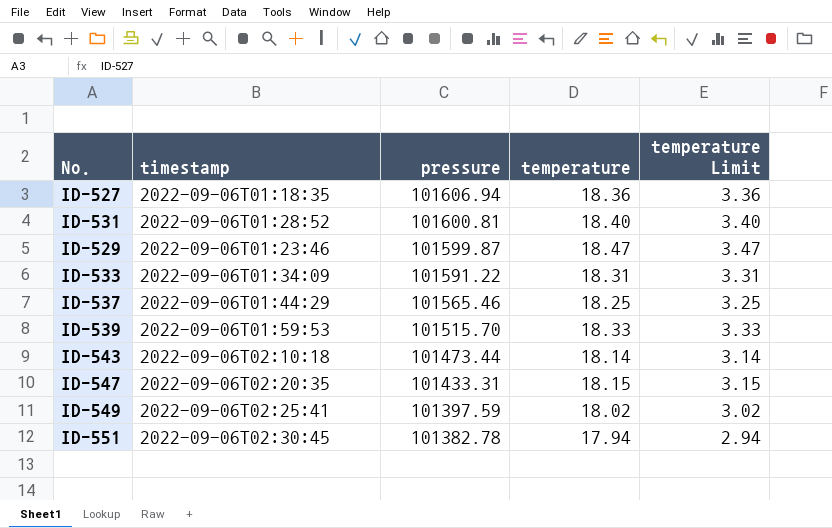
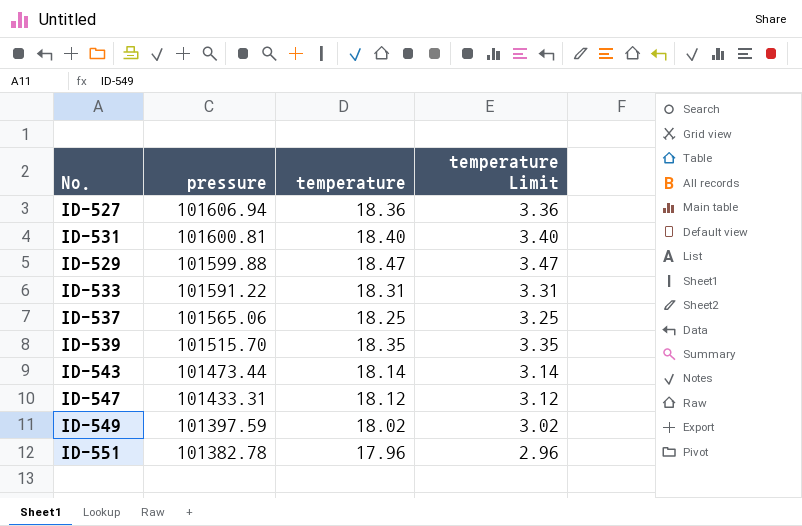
column timestamp | position: 2 -> none
ID-529 | pressure: 101599.87 -> 101599.88
ID-537 | pressure: 101565.46 -> 101565.06
ID-539 | temperature: 18.33 -> 18.35
ID-539 | temperature Limit: 3.33 -> 3.35
ID-547 | temperature: 18.15 -> 18.12
ID-547 | temperature Limit: 3.15 -> 3.12
ID-551 | temperature: 17.94 -> 17.96
ID-551 | temperature Limit: 2.94 -> 2.96

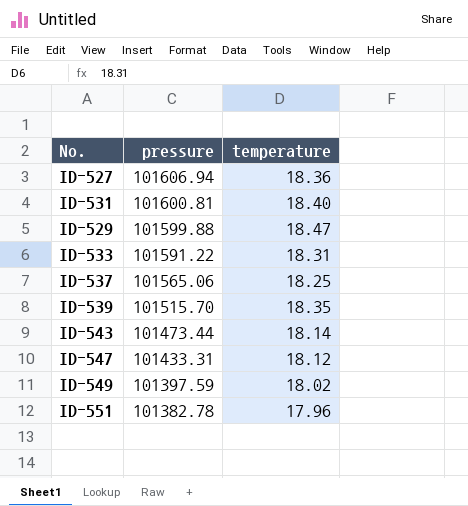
column temperature Limit | formula: [temperature] - 15 -> none

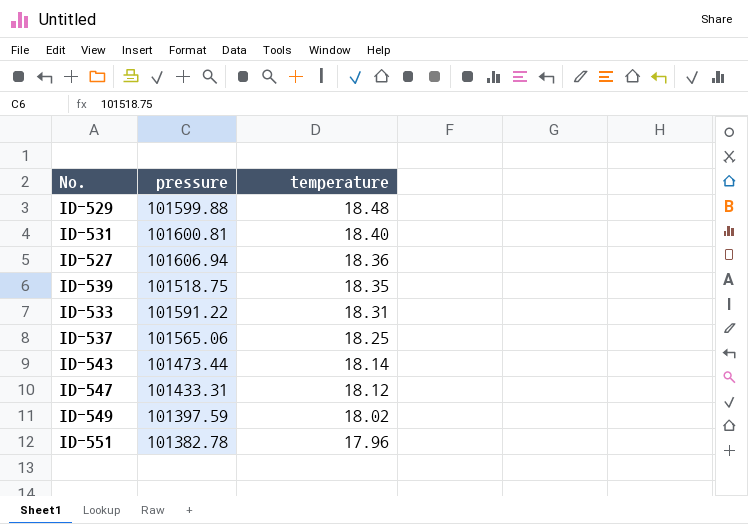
row order: pressure descending -> temperature descending
ID-529 | temperature: 18.47 -> 18.48
ID-539 | pressure: 101515.70 -> 101518.75

